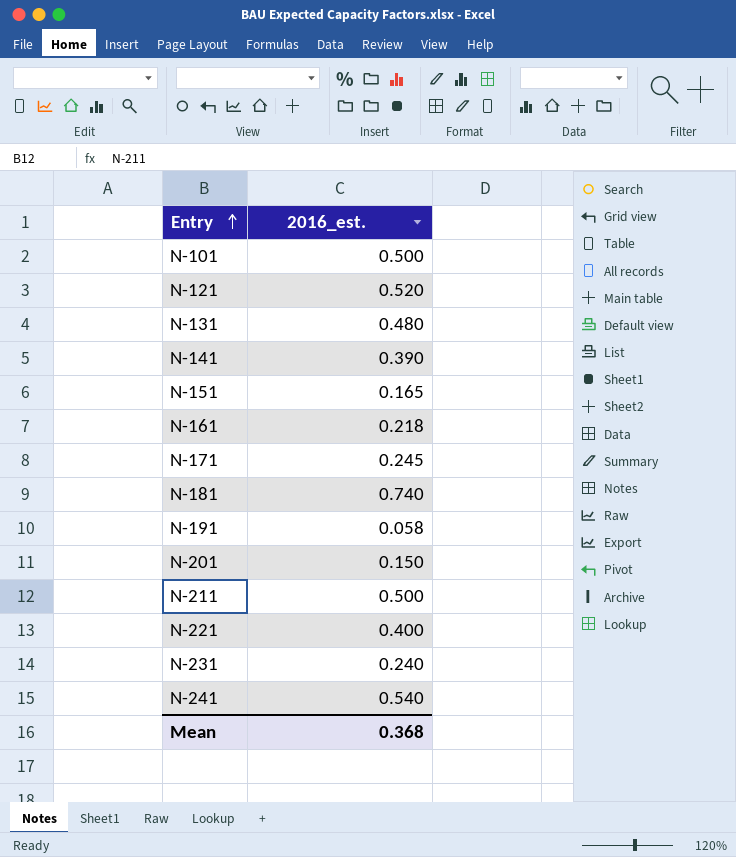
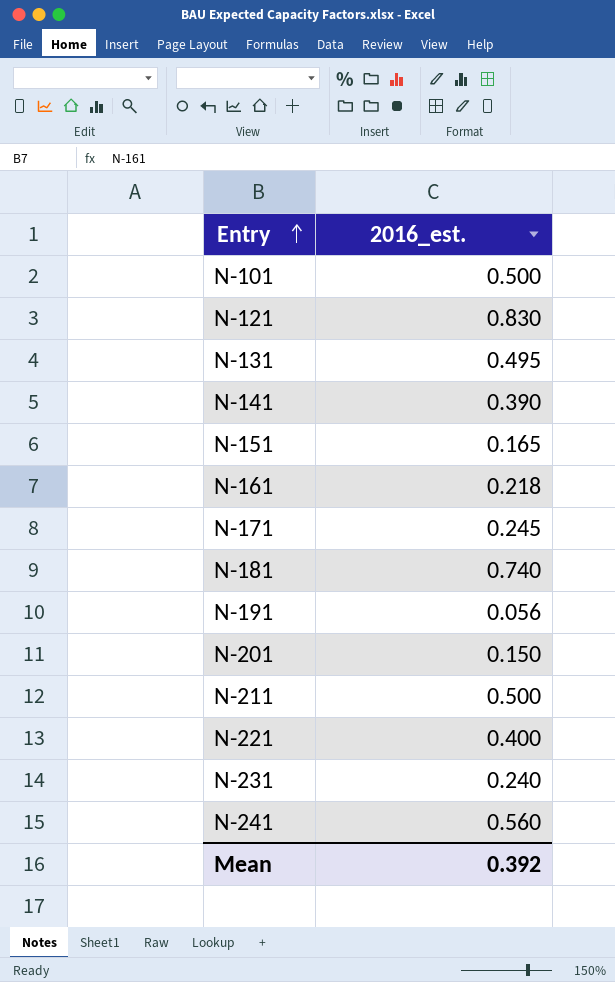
N-121 | 2016_est.: 0.520 -> 0.830
N-131 | 2016_est.: 0.480 -> 0.495
N-191 | 2016_est.: 0.058 -> 0.056
N-241 | 2016_est.: 0.540 -> 0.560
Mean | 2016_est.: 0.368 -> 0.392

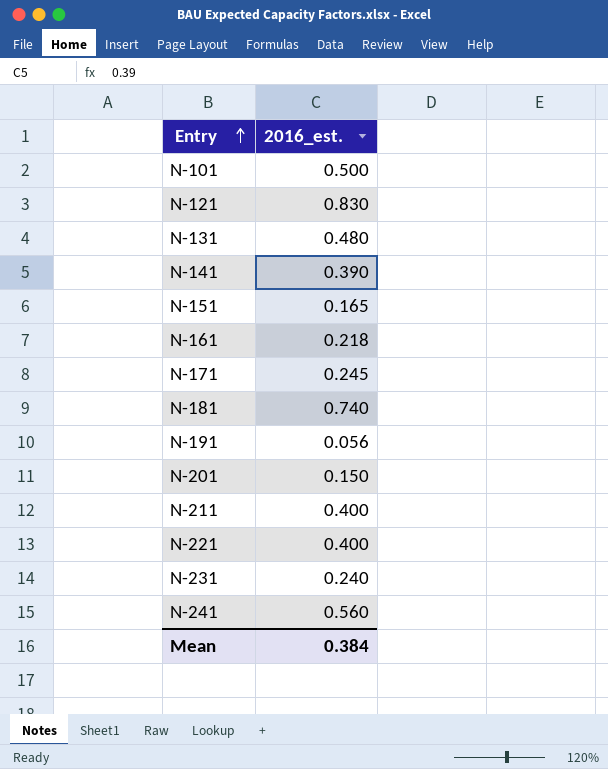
N-131 | 2016_est.: 0.495 -> 0.480
N-211 | 2016_est.: 0.500 -> 0.400
Mean | 2016_est.: 0.392 -> 0.384

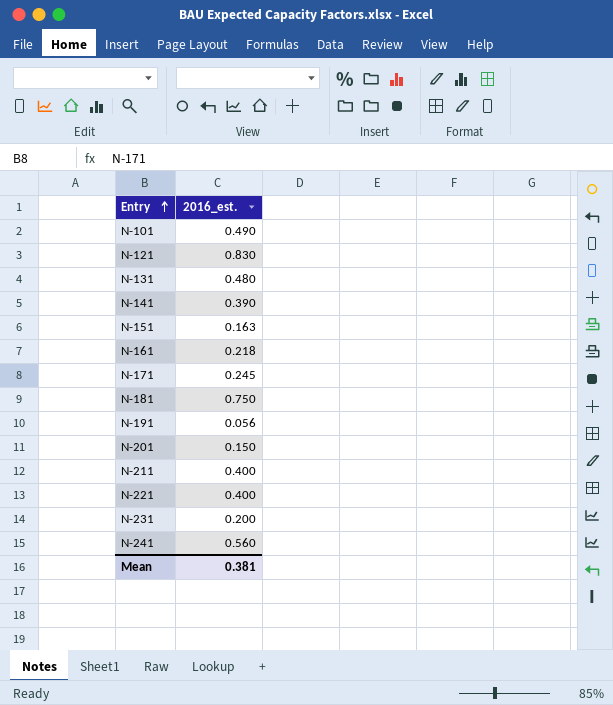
N-101 | 2016_est.: 0.500 -> 0.490
N-151 | 2016_est.: 0.165 -> 0.163
N-181 | 2016_est.: 0.740 -> 0.750
N-231 | 2016_est.: 0.240 -> 0.200
Mean | 2016_est.: 0.384 -> 0.381

